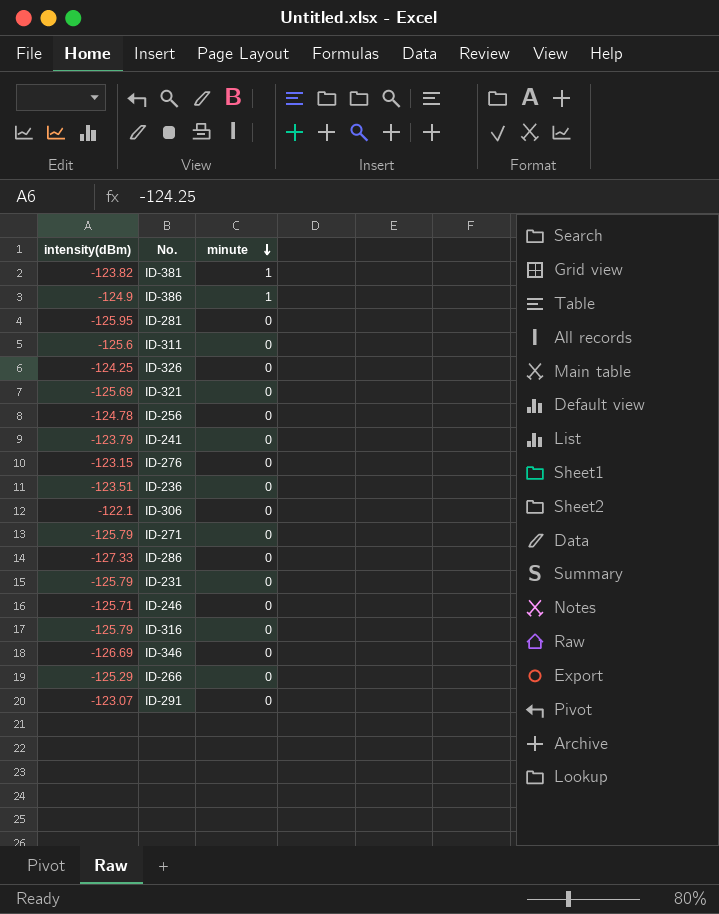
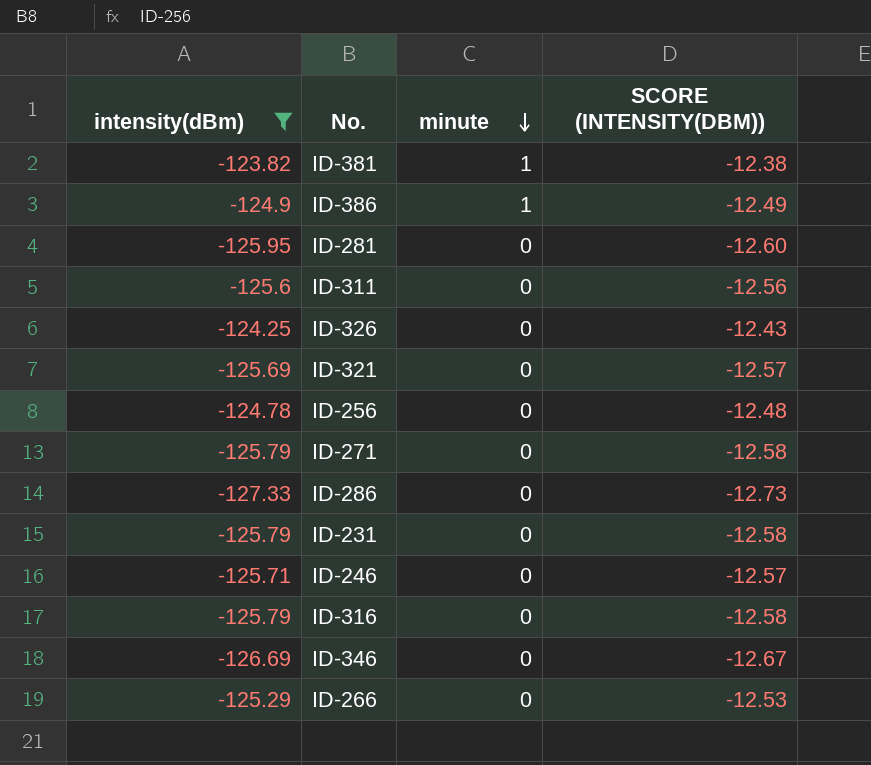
filter: none -> intensity(dBm) <= -123.82
column SCORE (INTENSITY(DBM)) | formula: none -> [intensity(dBm)] * 0.1

